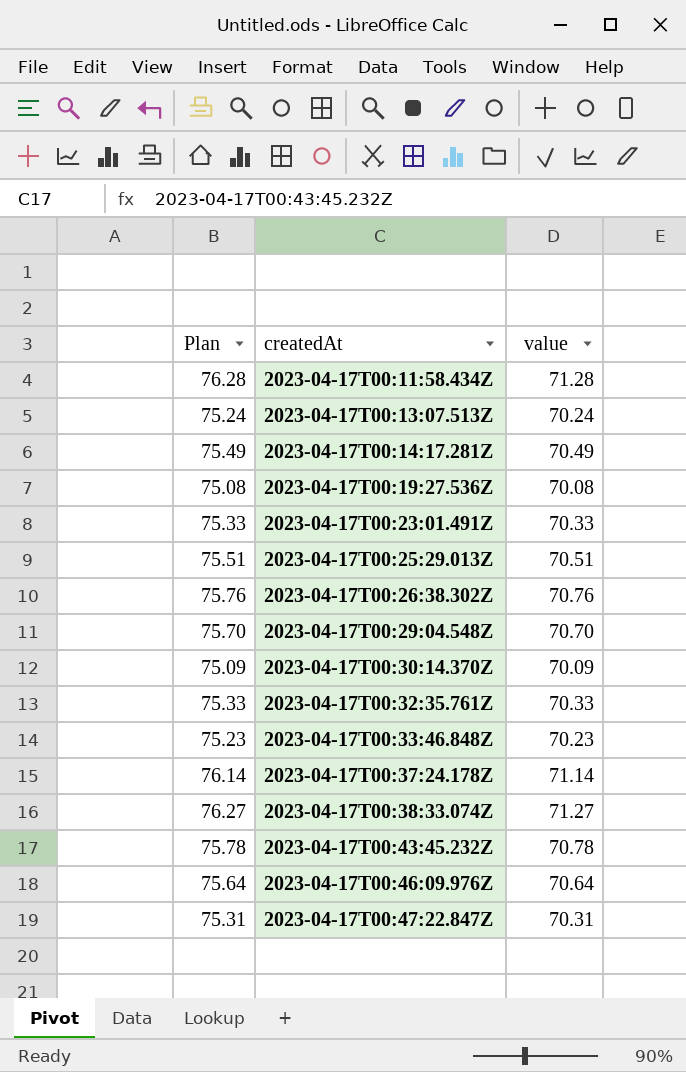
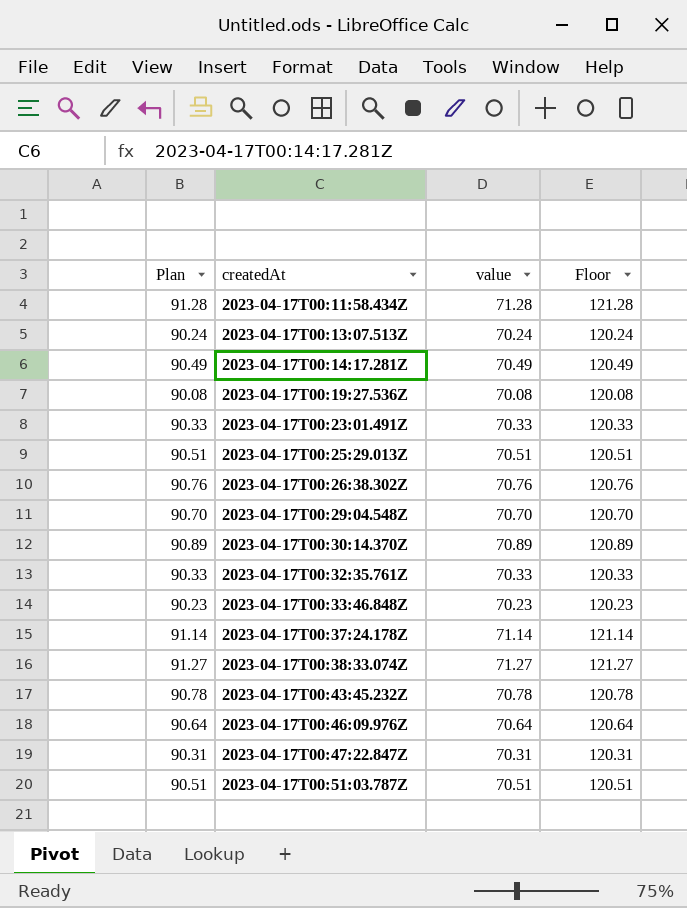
column Plan | formula: [value] + 5 -> [value] + 20
column Floor | formula: none -> [value] + 50
2023-04-17T00:30:14.370Z | value: 70.09 -> 70.89
row 2023-04-17T00:51:03.787Z: none -> 90.51 | 70.51 | 120.51

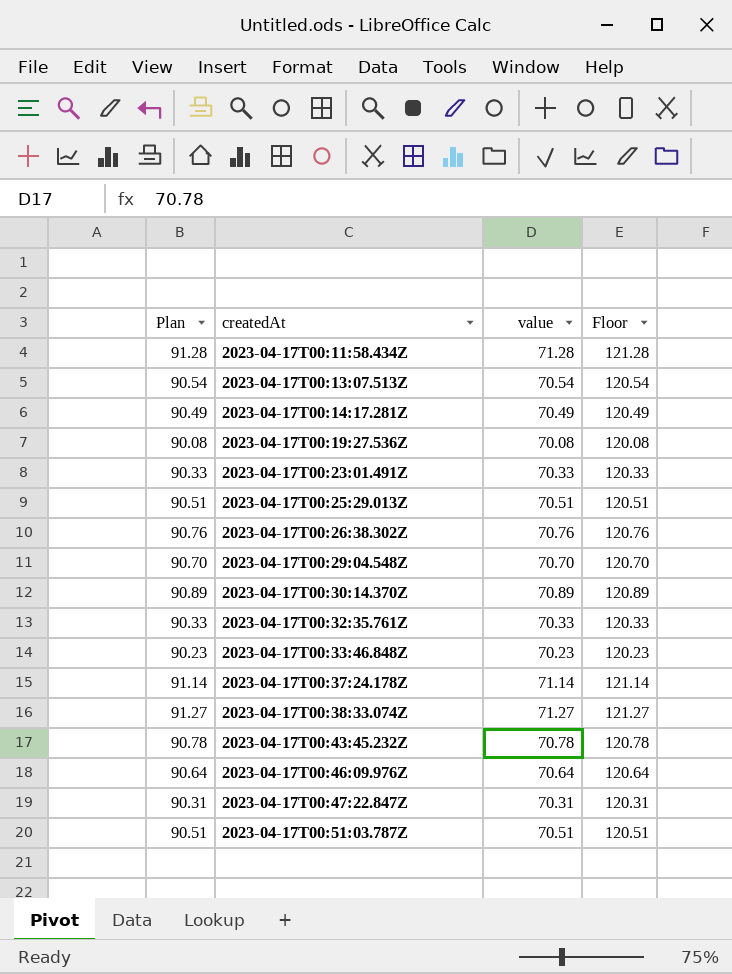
2023-04-17T00:13:07.513Z | Plan: 90.24 -> 90.54
2023-04-17T00:13:07.513Z | value: 70.24 -> 70.54
2023-04-17T00:13:07.513Z | Floor: 120.24 -> 120.54

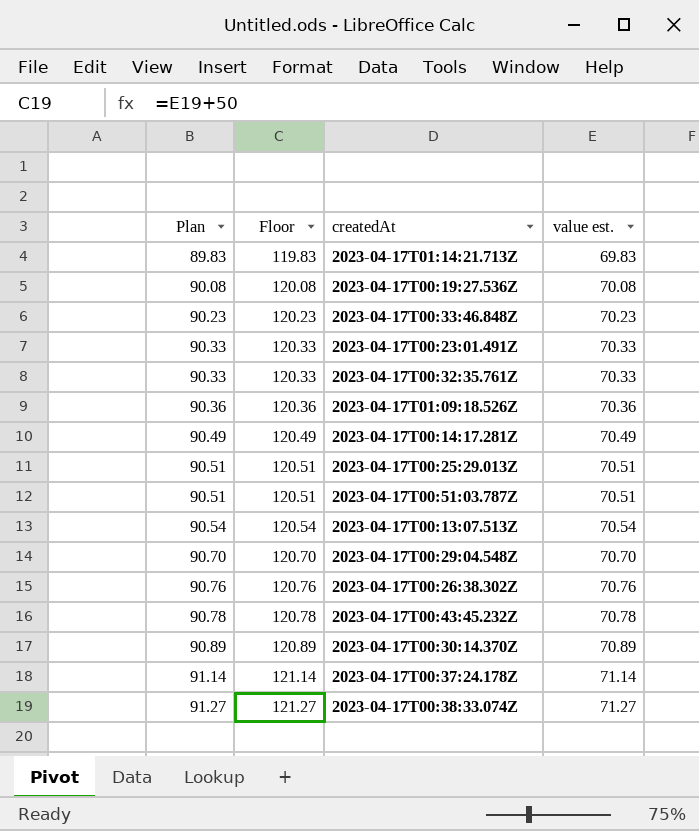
row order: createdAt ascending -> Plan ascending
column Floor | position: 4 -> 2
column name: value -> value est.
row 2023-04-17T00:11:58.434Z: 91.28 | 71.28 | 121.28 -> none
row 2023-04-17T00:46:09.976Z: 90.64 | 70.64 | 120.64 -> none
row 2023-04-17T00:47:22.847Z: 90.31 | 70.31 | 120.31 -> none
row 2023-04-17T01:14:21.713Z: none -> 89.83 | 119.83 | 69.83
row 2023-04-17T01:09:18.526Z: none -> 90.36 | 120.36 | 70.36

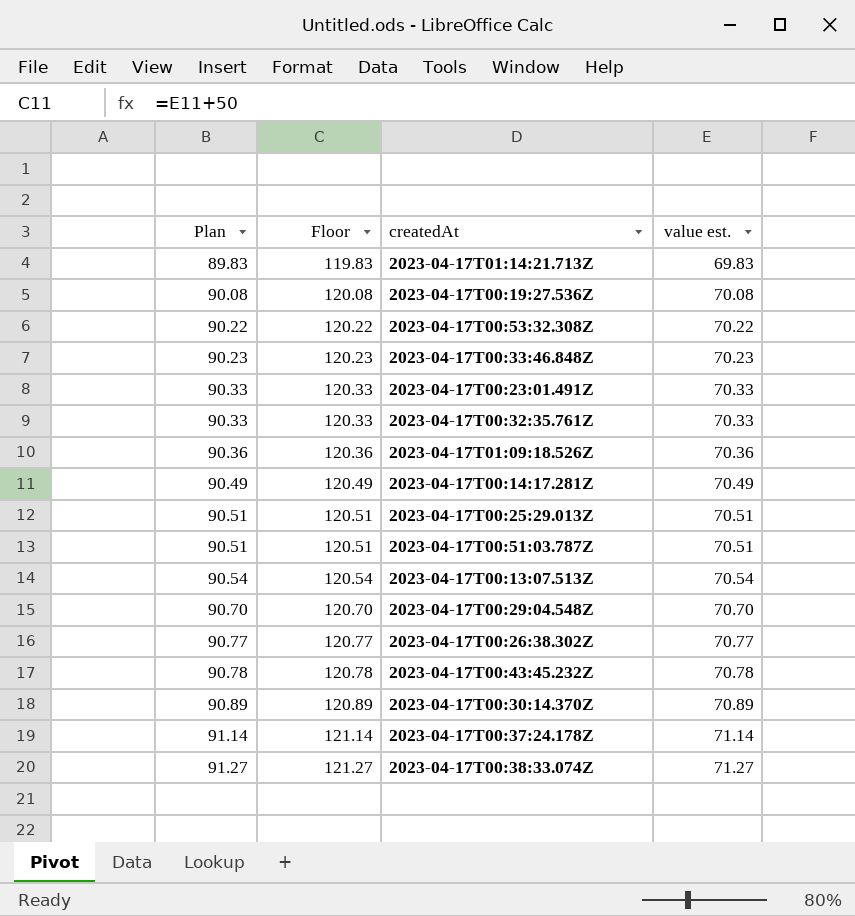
row 2023-04-17T00:53:32.308Z: none -> 90.22 | 120.22 | 70.22
2023-04-17T00:26:38.302Z | Plan: 90.76 -> 90.77
2023-04-17T00:26:38.302Z | Floor: 120.76 -> 120.77
2023-04-17T00:26:38.302Z | value est.: 70.76 -> 70.77

